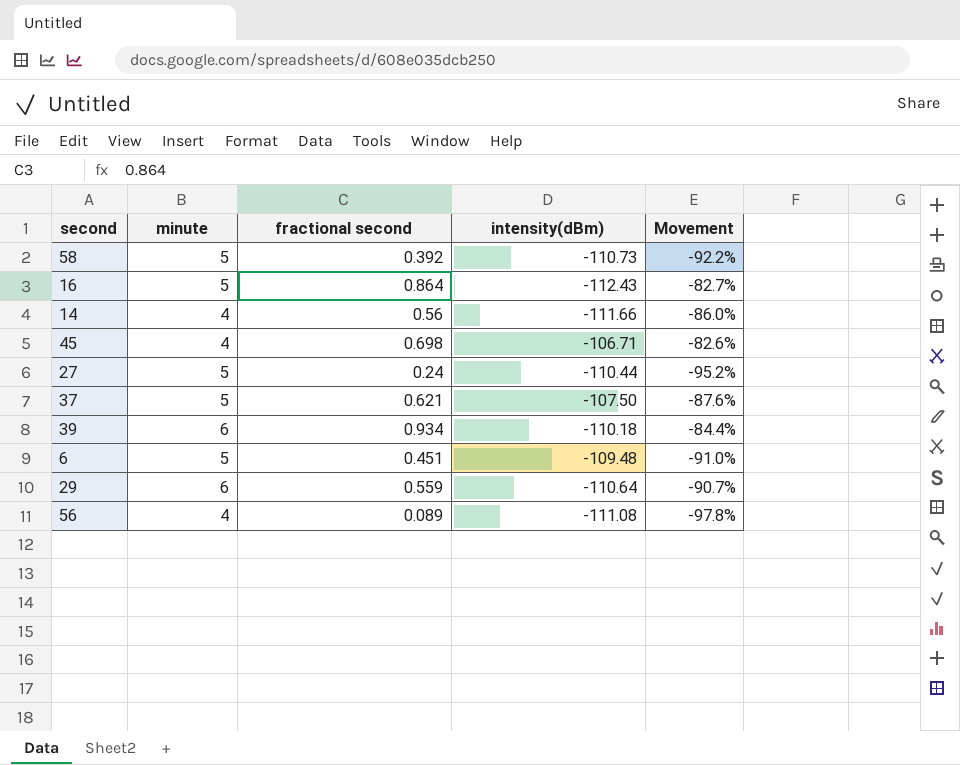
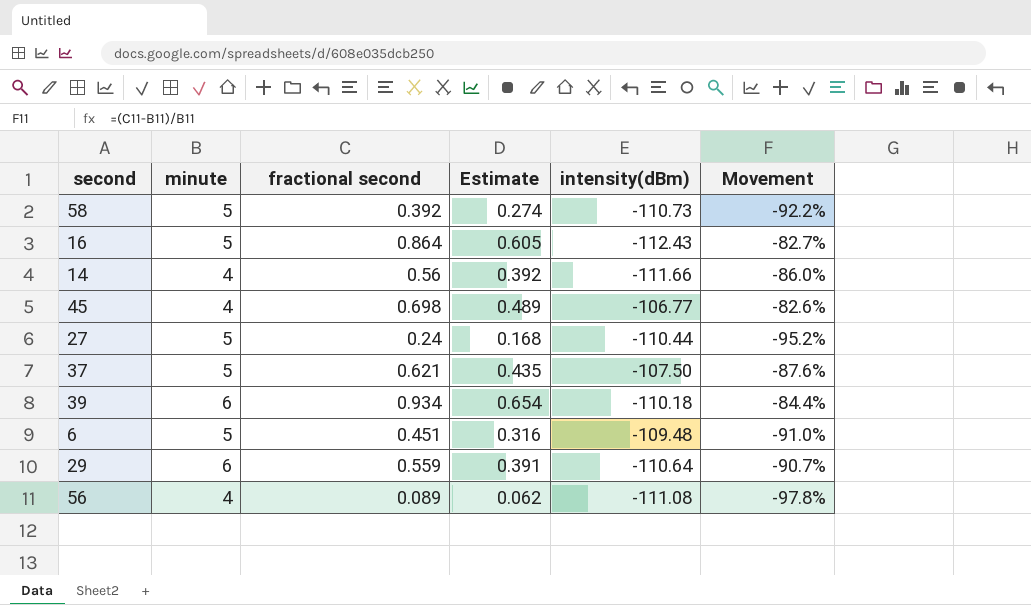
column Estimate | formula: none -> [fractional second] * 0.7
45 | intensity(dBm): -106.71 -> -106.77

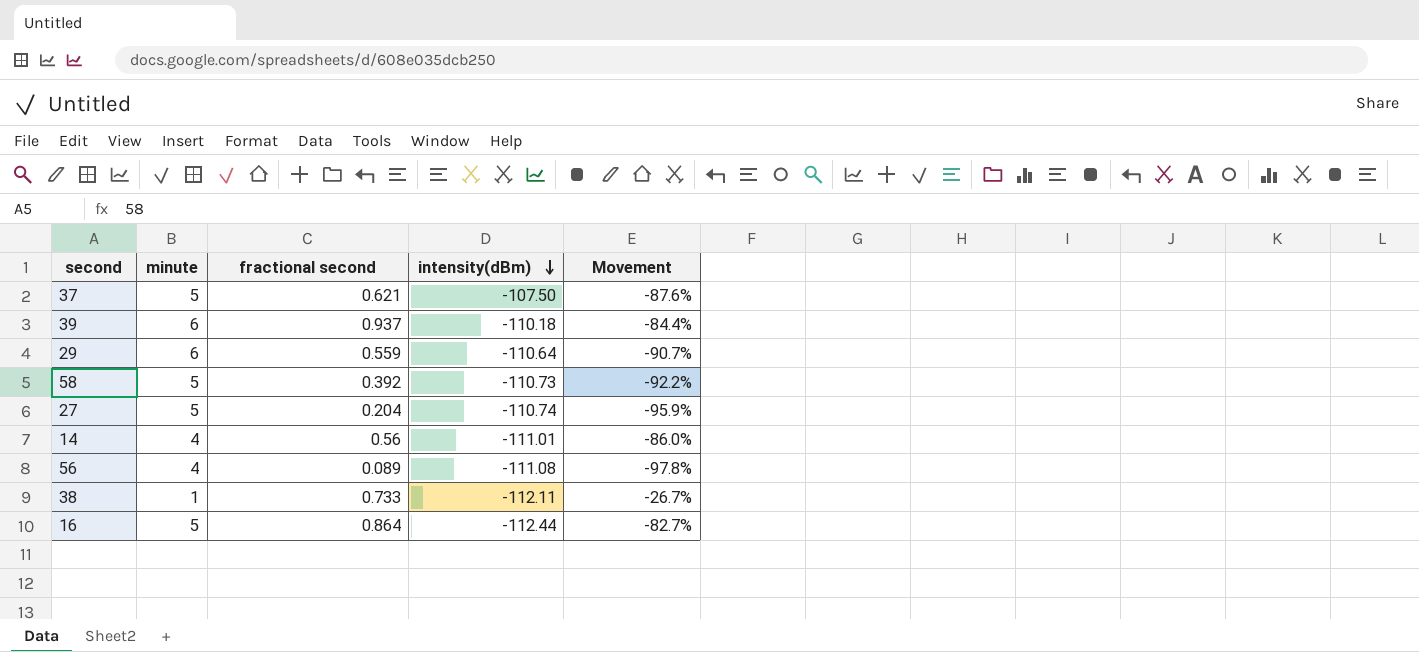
row order: none -> intensity(dBm) descending
column Estimate | formula: [fractional second] * 0.7 -> none
row 45: 4 | 0.698 | 0.489 | -106.77 | -82.6% -> none
row 6: 5 | 0.451 | 0.316 | -109.48 | -91.0% -> none
39 | fractional second: 0.934 -> 0.937
27 | fractional second: 0.24 -> 0.204
27 | intensity(dBm): -110.44 -> -110.74
27 | Movement: -95.2% -> -95.9%
14 | intensity(dBm): -111.66 -> -111.01
row 38: none -> 1 | 0.733 | -112.11 | -26.7%
16 | intensity(dBm): -112.43 -> -112.44

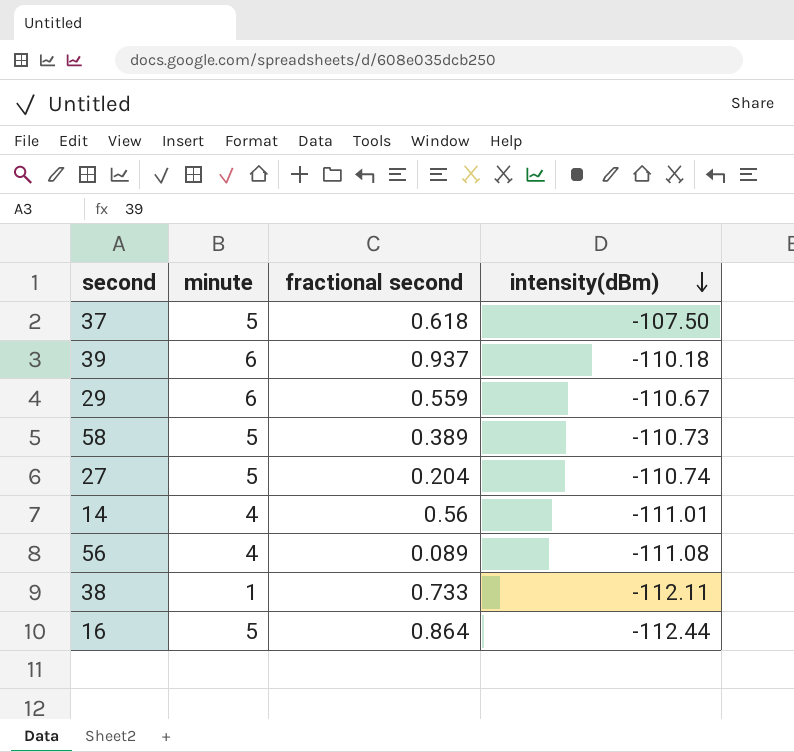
column Movement | formula: ([fractional second] - [minute]) / [minute] -> none
37 | fractional second: 0.621 -> 0.618
29 | intensity(dBm): -110.64 -> -110.67
58 | fractional second: 0.392 -> 0.389

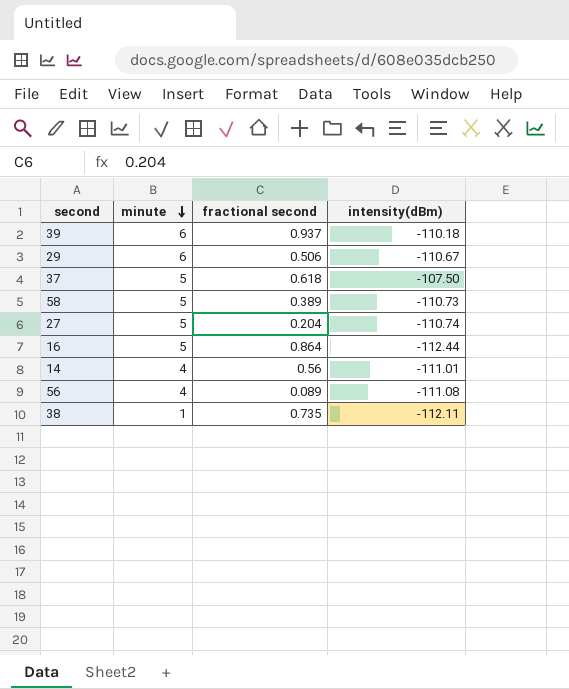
row order: intensity(dBm) descending -> minute descending
29 | fractional second: 0.559 -> 0.506
38 | fractional second: 0.733 -> 0.735

